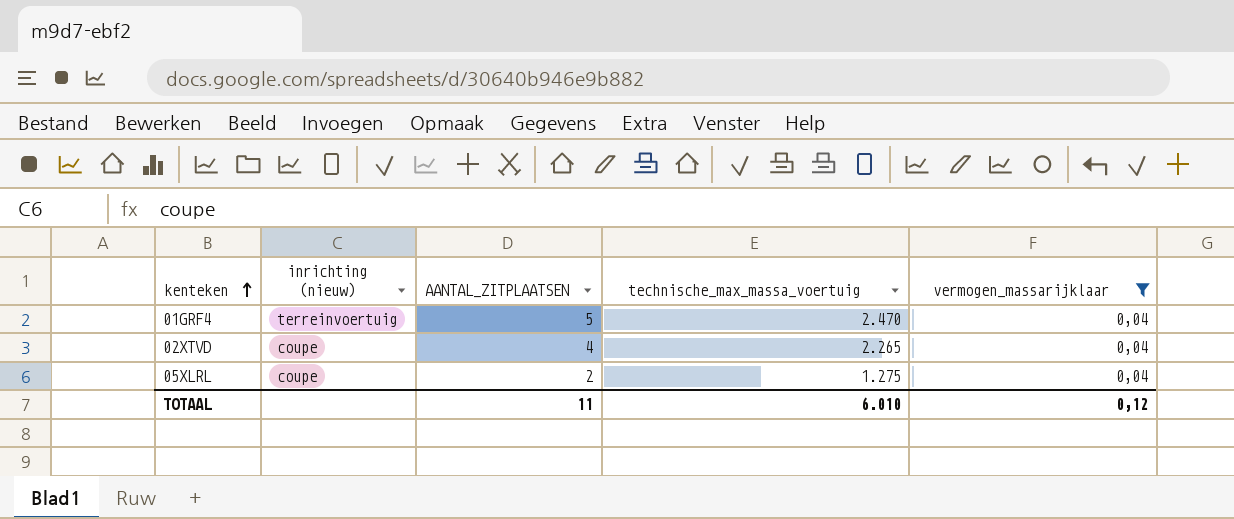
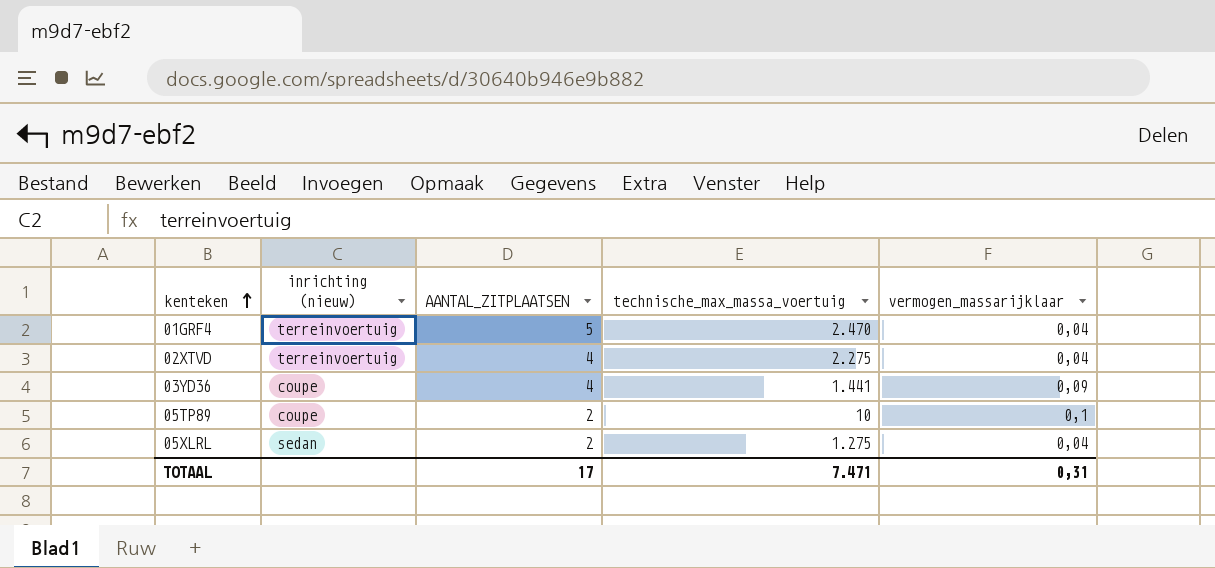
filter: vermogen_massarijklaar = 0,04 -> none
02XTVD | inrichting (nieuw): coupe -> terreinvoertuig
02XTVD | technische_max_massa_voertuig: 2.265 -> 2.275
05XLRL | inrichting (nieuw): coupe -> sedan
TOTAAL | AANTAL_ZITPLAATSEN: 11 -> 17
TOTAAL | technische_max_massa_voertuig: 6.010 -> 7.471
TOTAAL | vermogen_massarijklaar: 0,12 -> 0,31

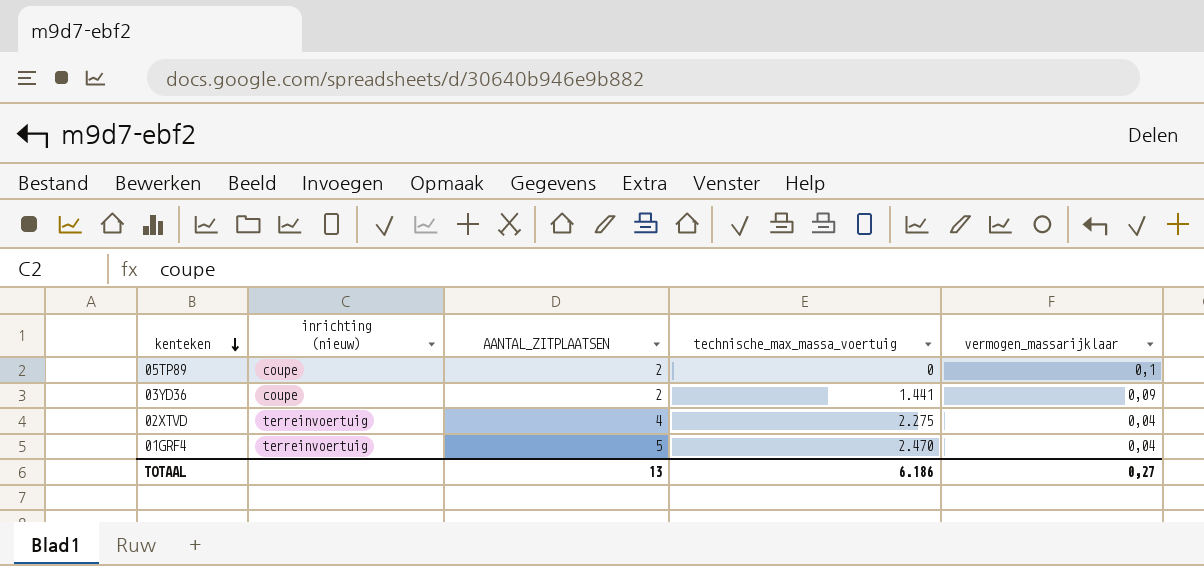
row order: kenteken ascending -> kenteken descending
row 05XLRL: sedan | 2 | 1.275 | 0,04 -> none
05TP89 | technische_max_massa_voertuig: 10 -> 0
03YD36 | AANTAL_ZITPLAATSEN: 4 -> 2
TOTAAL | AANTAL_ZITPLAATSEN: 17 -> 13
TOTAAL | technische_max_massa_voertuig: 7.471 -> 6.186
TOTAAL | vermogen_massarijklaar: 0,31 -> 0,27

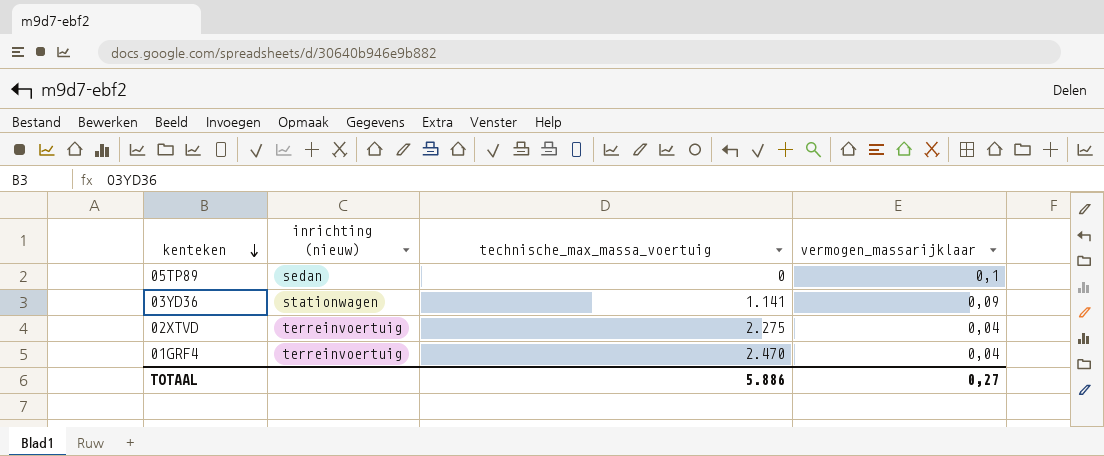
column AANTAL_ZITPLAATSEN | position: 3 -> none
05TP89 | inrichting (nieuw): coupe -> sedan
03YD36 | inrichting (nieuw): coupe -> stationwagen
03YD36 | technische_max_massa_voertuig: 1.441 -> 1.141
TOTAAL | technische_max_massa_voertuig: 6.186 -> 5.886

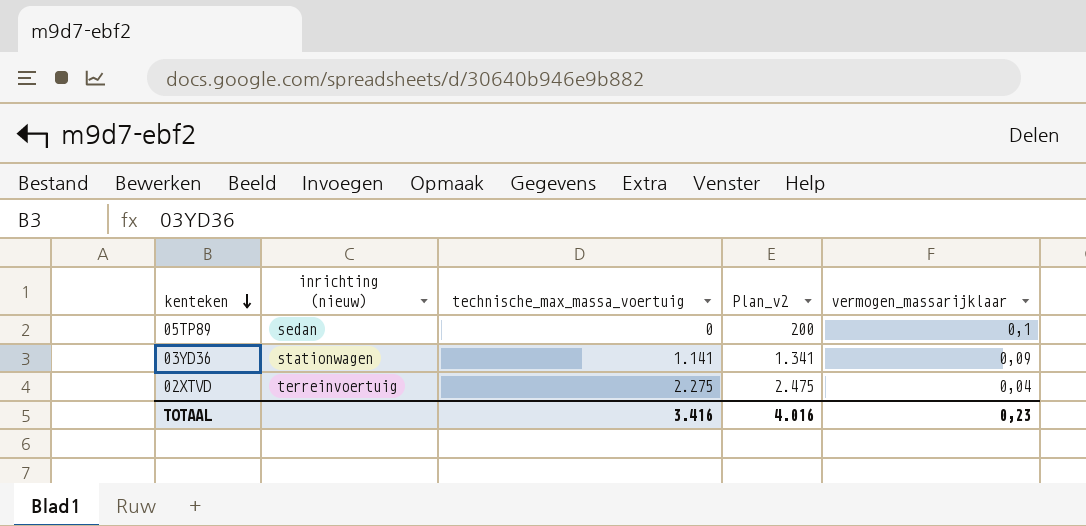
column Plan_v2 | formula: none -> [technische_max_massa_voertuig] + 200
row 01GRF4: terreinvoertuig | 2.470 | 0,04 -> none
TOTAAL | technische_max_massa_voertuig: 5.886 -> 3.416
TOTAAL | vermogen_massarijklaar: 0,27 -> 0,23

